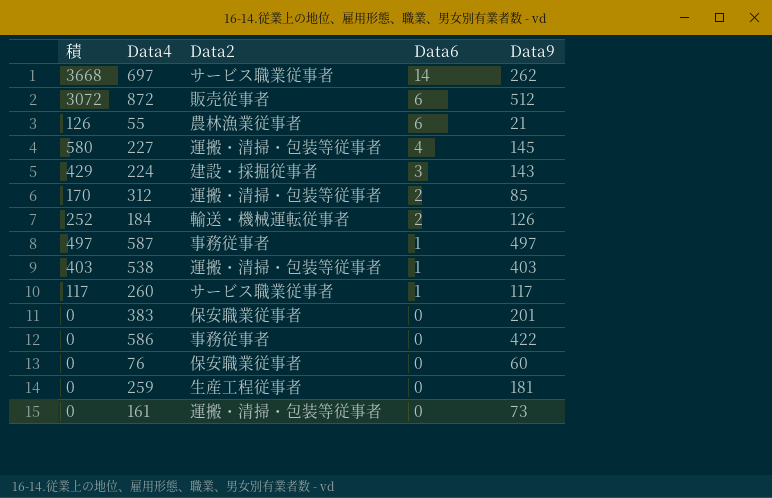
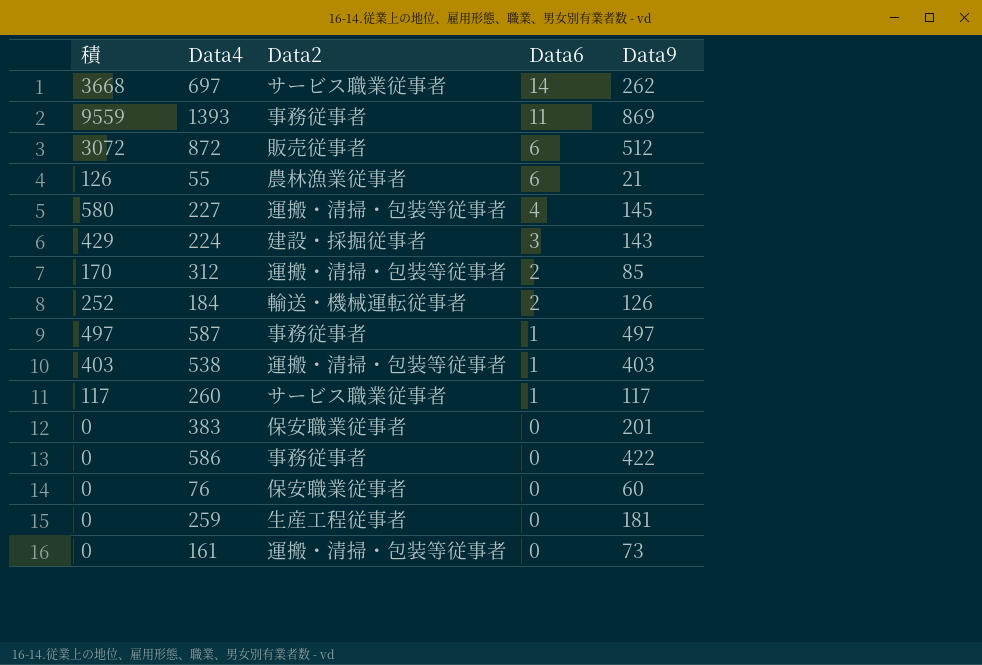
row 1393: none -> 9559 | 事務従事者 | 11 | 869

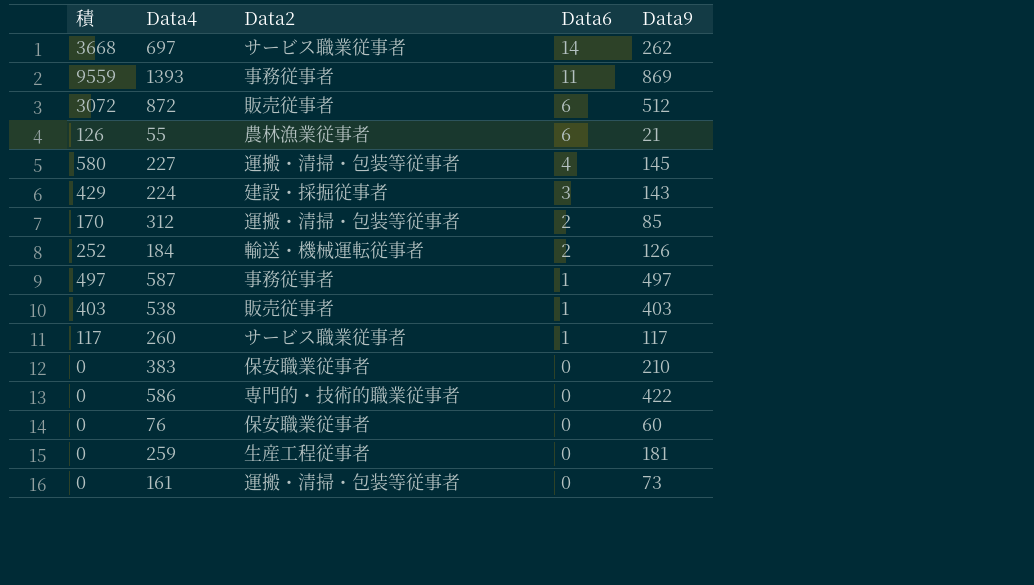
538 | Data2: 運搬・清掃・包装等従事者 -> 販売従事者
383 | Data9: 201 -> 210
586 | Data2: 事務従事者 -> 専門的・技術的職業従事者

